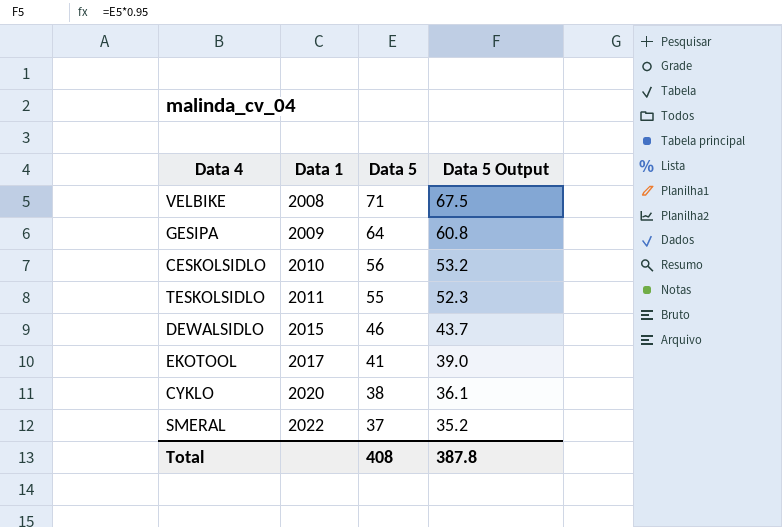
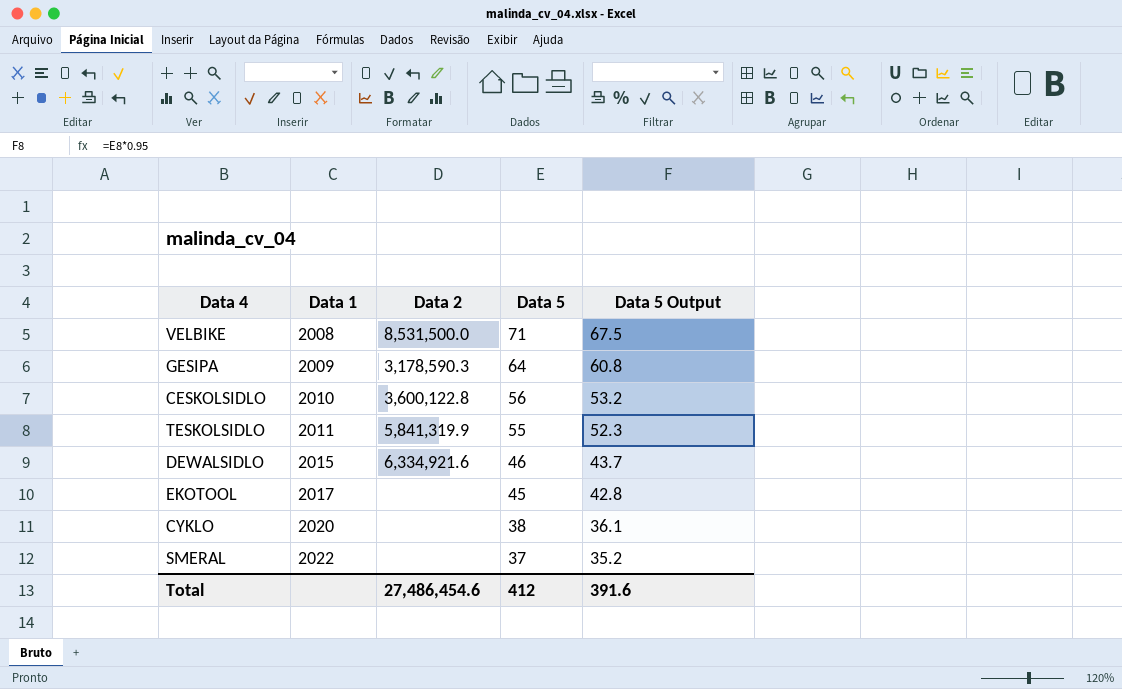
column Data 2 | position: none -> 3
EKOTOOL | Data 5: 41 -> 45
EKOTOOL | Data 5 Output: 39.0 -> 42.8
Total | Data 5: 408 -> 412
Total | Data 5 Output: 387.8 -> 391.6

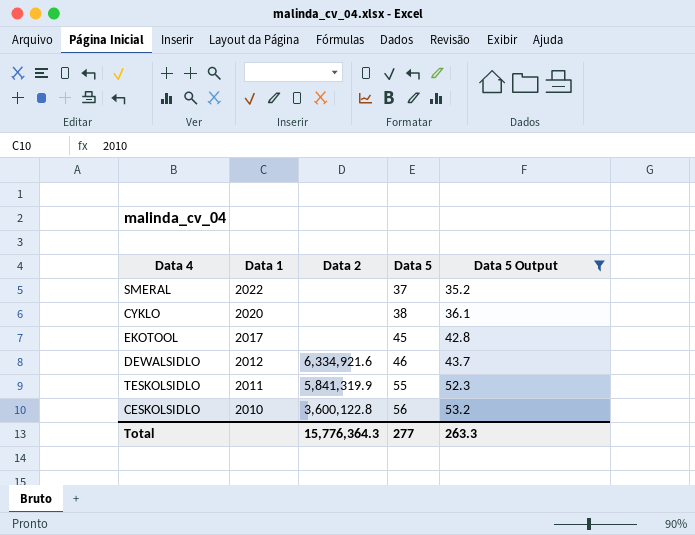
filter: none -> Data 5 Output <= 53.2
row order: Data 1 ascending -> Data 1 descending
DEWALSIDLO | Data 1: 2015 -> 2012
Total | Data 2: 27,486,454.6 -> 15,776,364.3
Total | Data 5: 412 -> 277
Total | Data 5 Output: 391.6 -> 263.3

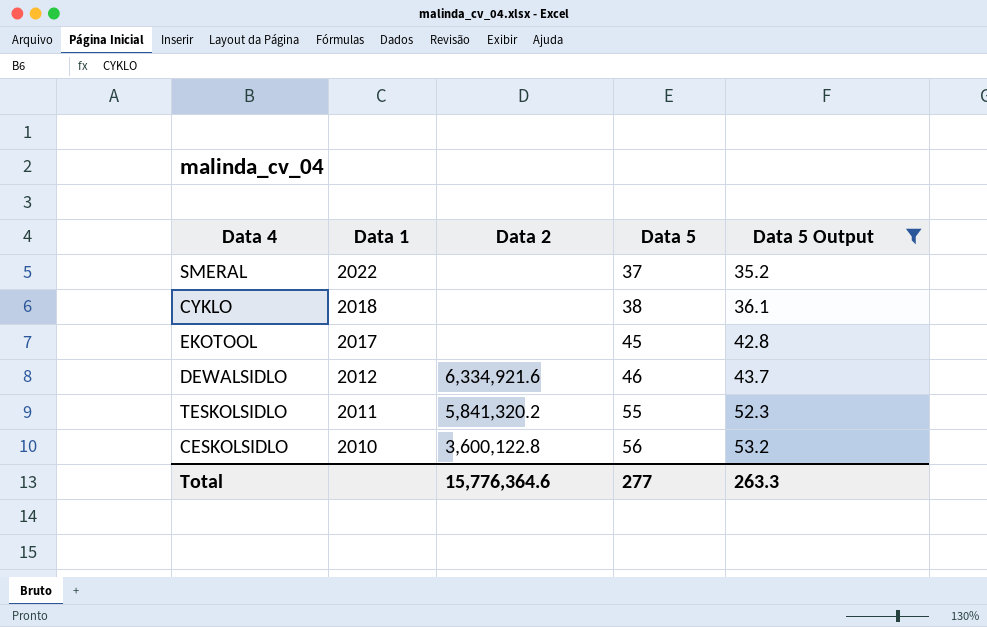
CYKLO | Data 1: 2020 -> 2018
TESKOLSIDLO | Data 2: 5,841,319.9 -> 5,841,320.2
Total | Data 2: 15,776,364.3 -> 15,776,364.6

